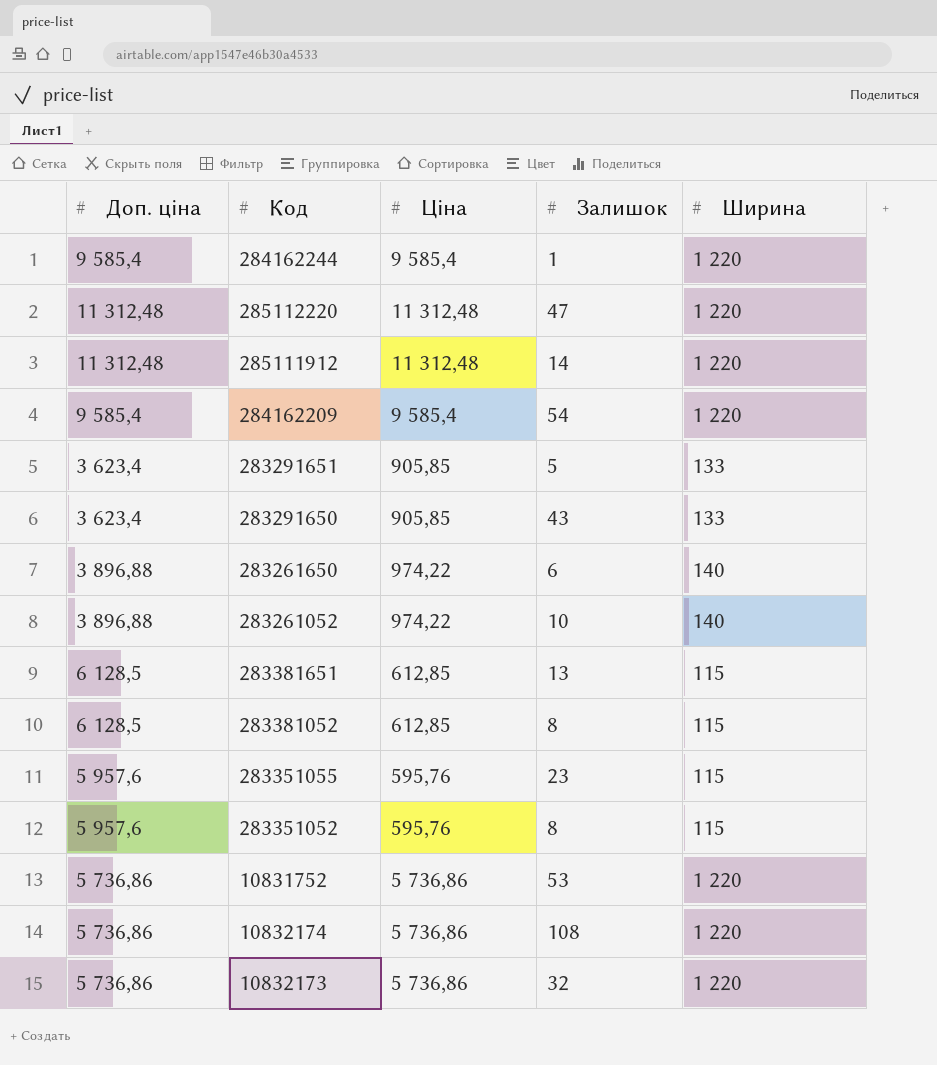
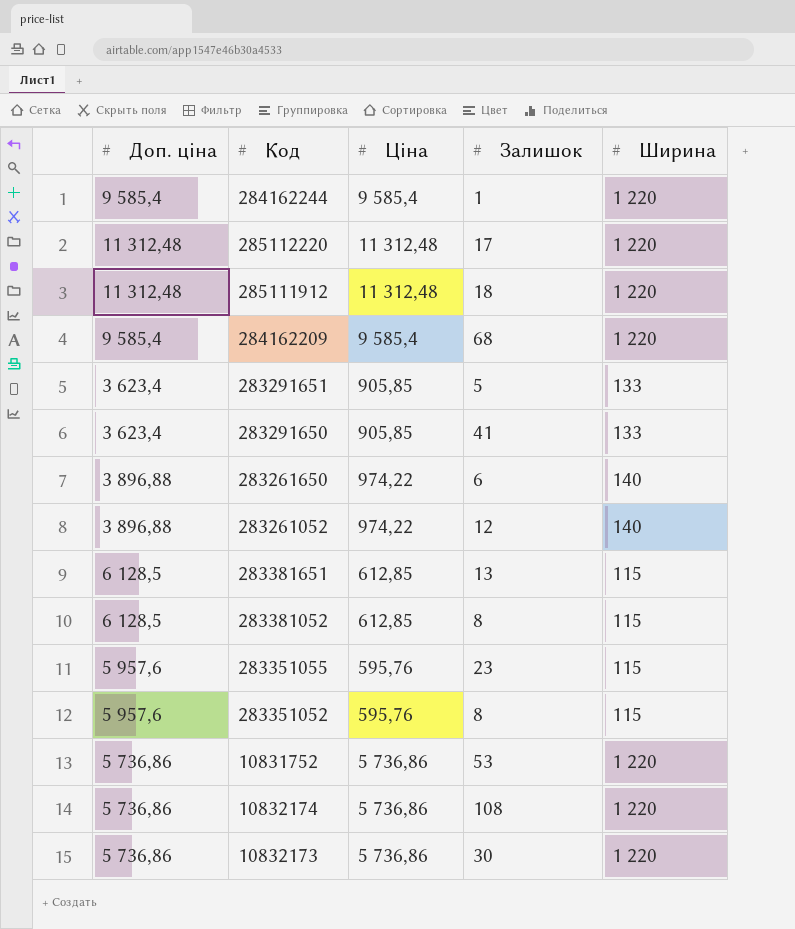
285112220 | Залишок: 47 -> 17
285111912 | Залишок: 14 -> 18
284162209 | Залишок: 54 -> 68
283291650 | Залишок: 43 -> 41
283261052 | Залишок: 10 -> 12
10832173 | Залишок: 32 -> 30

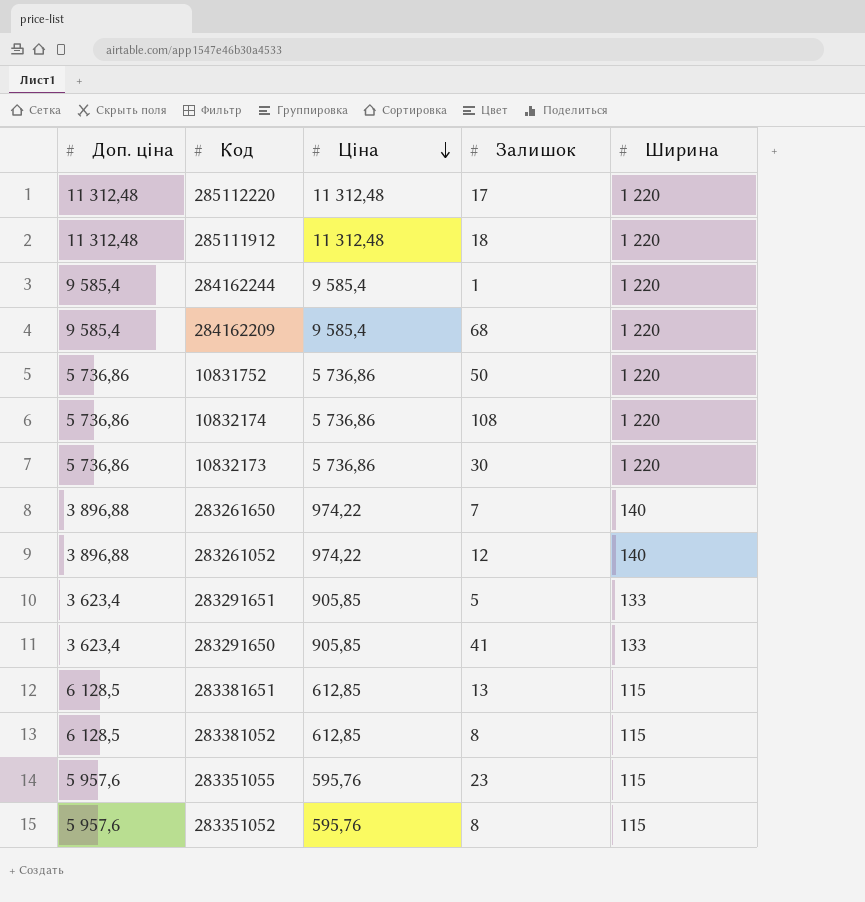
row order: none -> Ціна descending
10831752 | Залишок: 53 -> 50
283261650 | Залишок: 6 -> 7

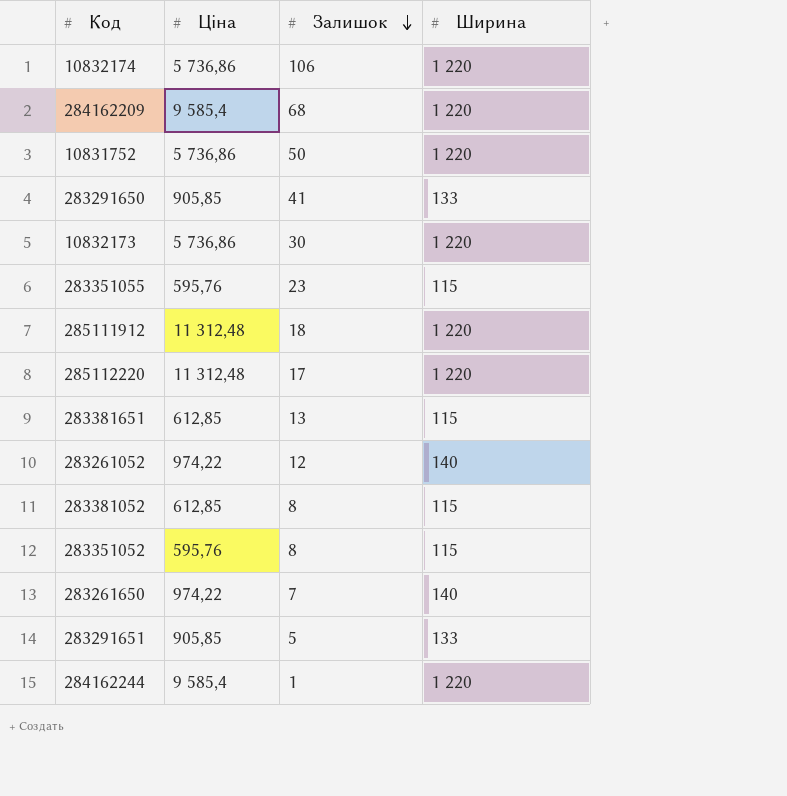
row order: Ціна descending -> Залишок descending
column Доп. ціна | position: 1 -> none
10832174 | Залишок: 108 -> 106

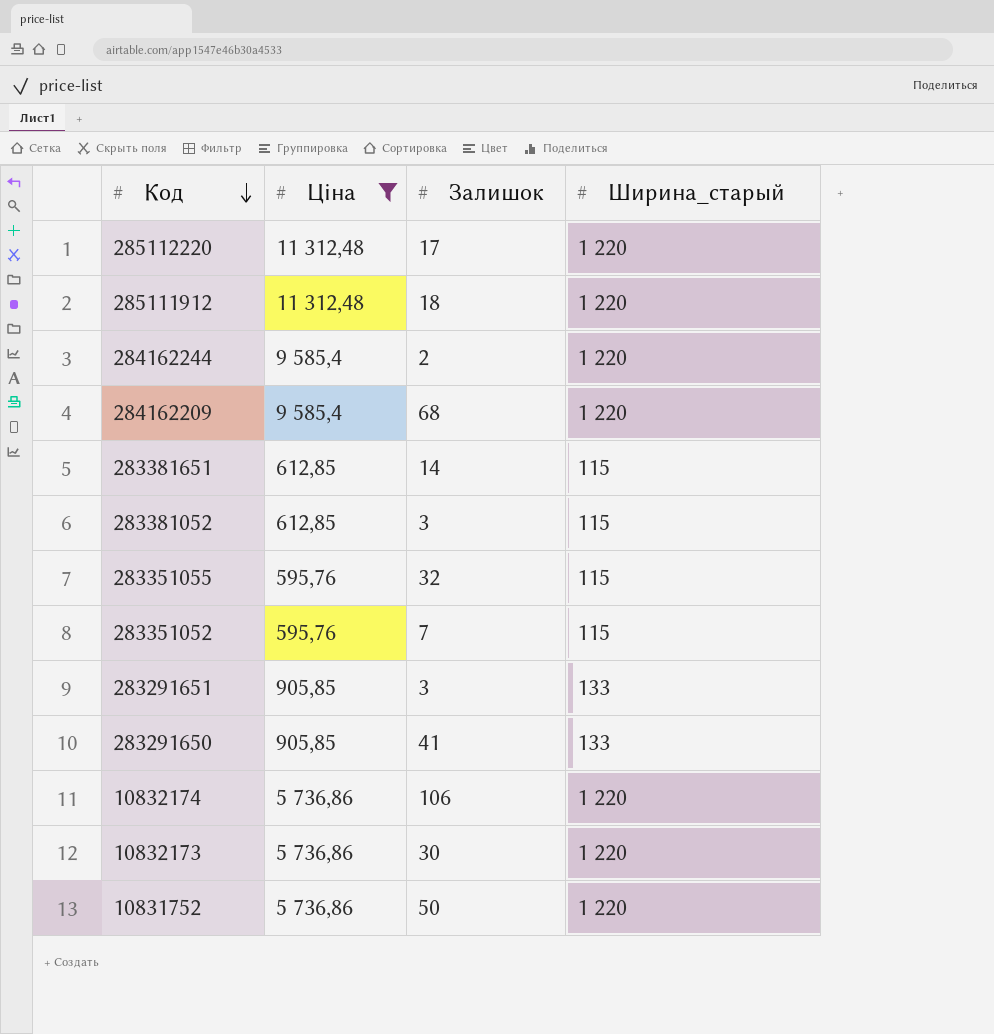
filter: none -> Ціна != 974,22
row order: Залишок descending -> Код descending
column name: Ширина -> Ширина_старый
284162244 | Залишок: 1 -> 2
283381651 | Залишок: 13 -> 14
283381052 | Залишок: 8 -> 3
283351055 | Залишок: 23 -> 32
283351052 | Залишок: 8 -> 7
283291651 | Залишок: 5 -> 3

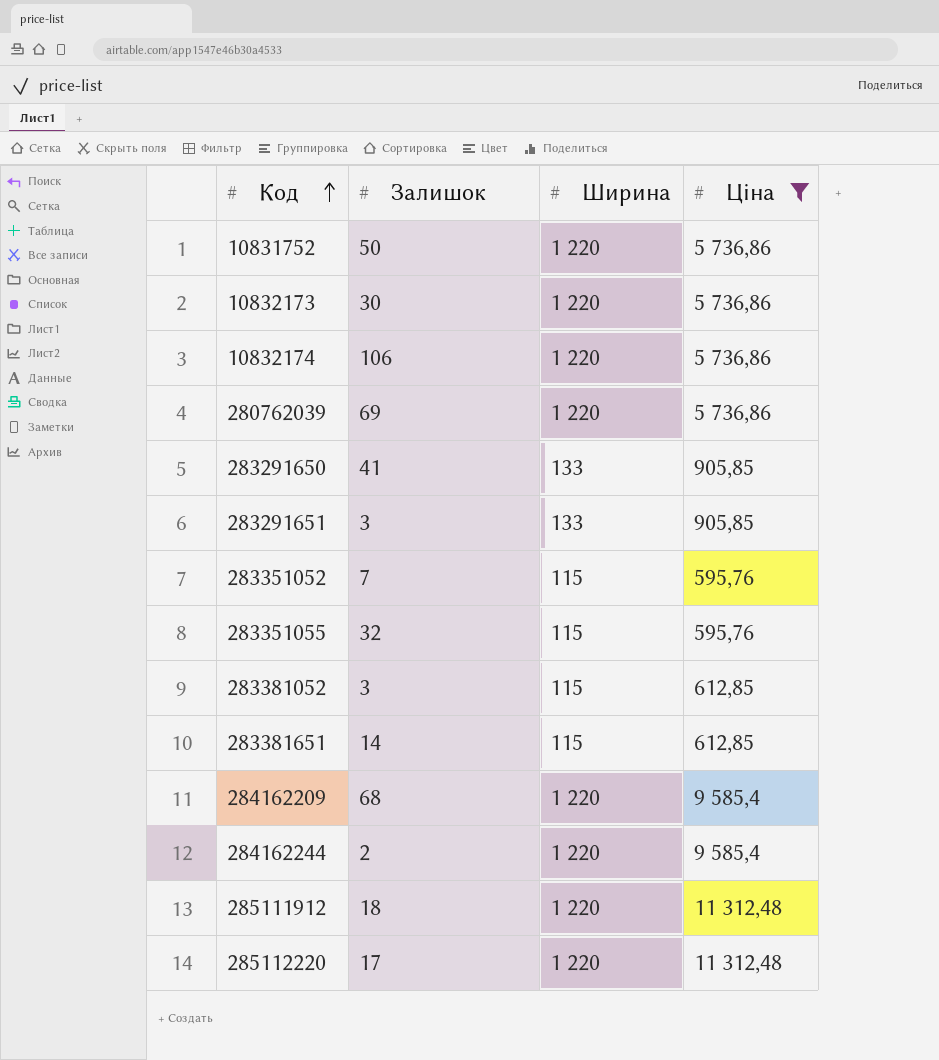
row order: Код descending -> Код ascending
column name: Ширина_старый -> Ширина
column Ціна | position: 2 -> 4
row 280762039: none -> 69 | 1 220 | 5 736,86

